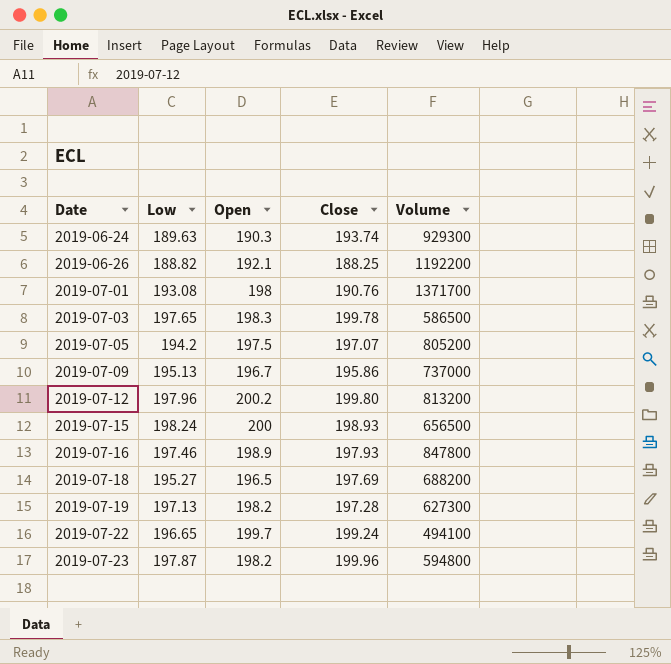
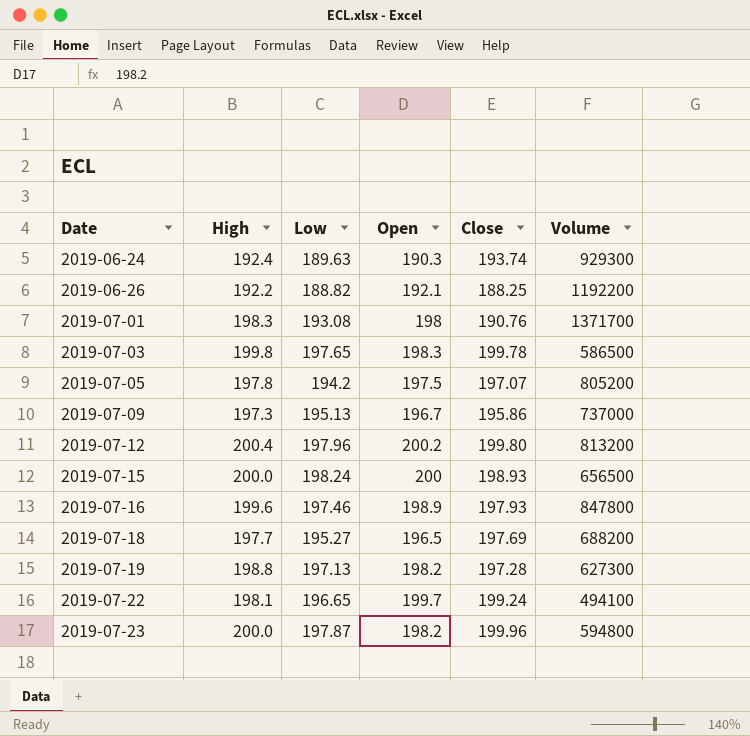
column High | position: none -> 2

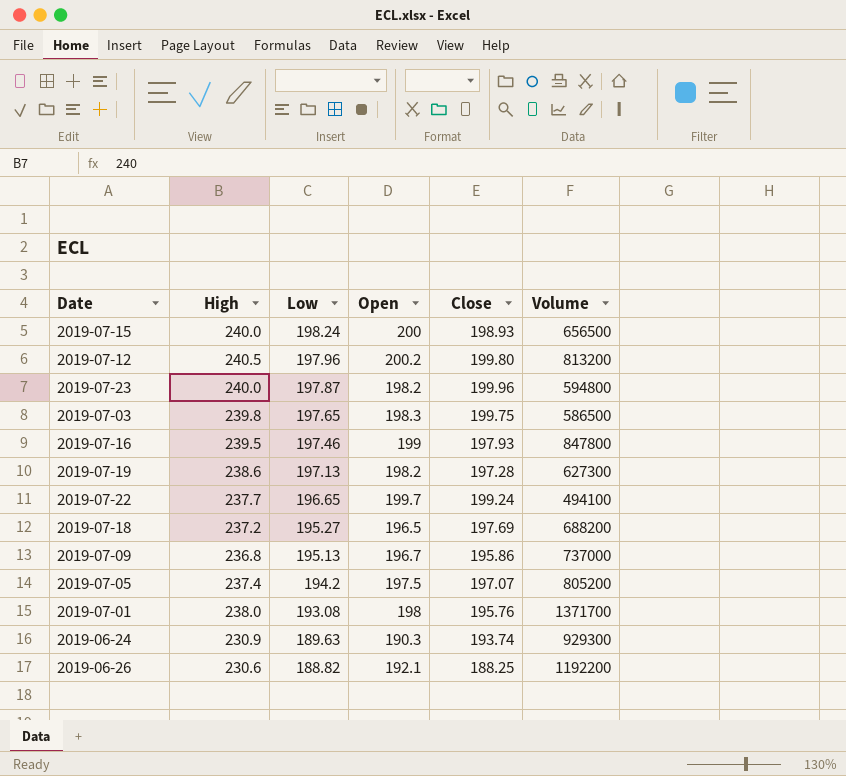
row order: Date ascending -> Low descending
2019-07-15 | High: 200.0 -> 240.0
2019-07-12 | High: 200.4 -> 240.5
2019-07-23 | High: 200.0 -> 240.0
2019-07-03 | High: 199.8 -> 239.8
2019-07-03 | Close: 199.78 -> 199.75
2019-07-16 | High: 199.6 -> 239.5
2019-07-16 | Open: 198.9 -> 199
2019-07-19 | High: 198.8 -> 238.6
2019-07-22 | High: 198.1 -> 237.7
2019-07-18 | High: 197.7 -> 237.2
2019-07-09 | High: 197.3 -> 236.8
2019-07-05 | High: 197.8 -> 237.4
2019-07-01 | High: 198.3 -> 238.0
2019-07-01 | Close: 190.76 -> 195.76
2019-06-24 | High: 192.4 -> 230.9
2019-06-26 | High: 192.2 -> 230.6

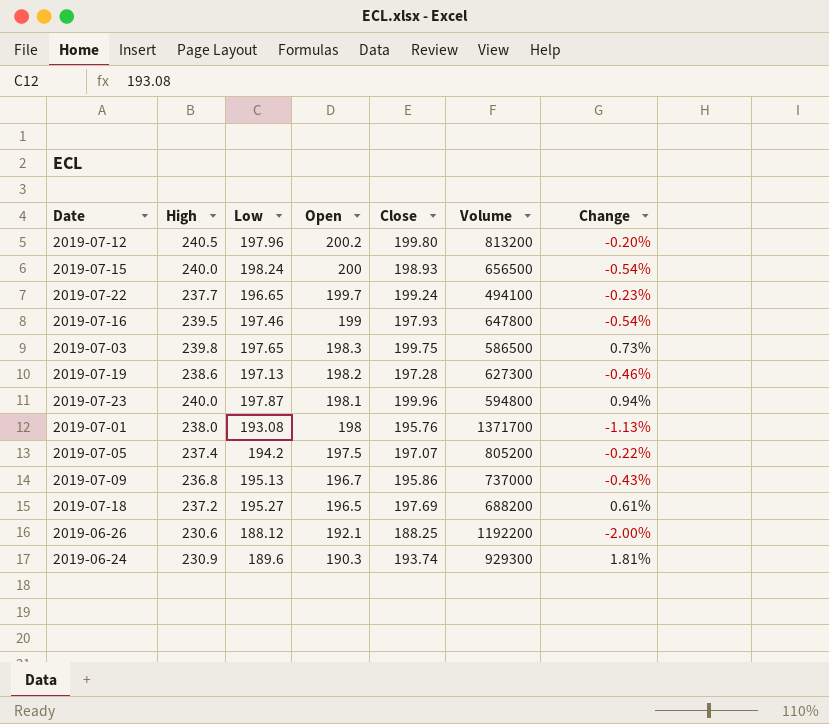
row order: Low descending -> Open descending
column Change | formula: none -> ([Close] - [Open]) / [Open]
2019-07-16 | Volume: 847800 -> 647800
2019-07-23 | Open: 198.2 -> 198.1
2019-06-26 | Low: 188.82 -> 188.12
2019-06-24 | Low: 189.63 -> 189.6

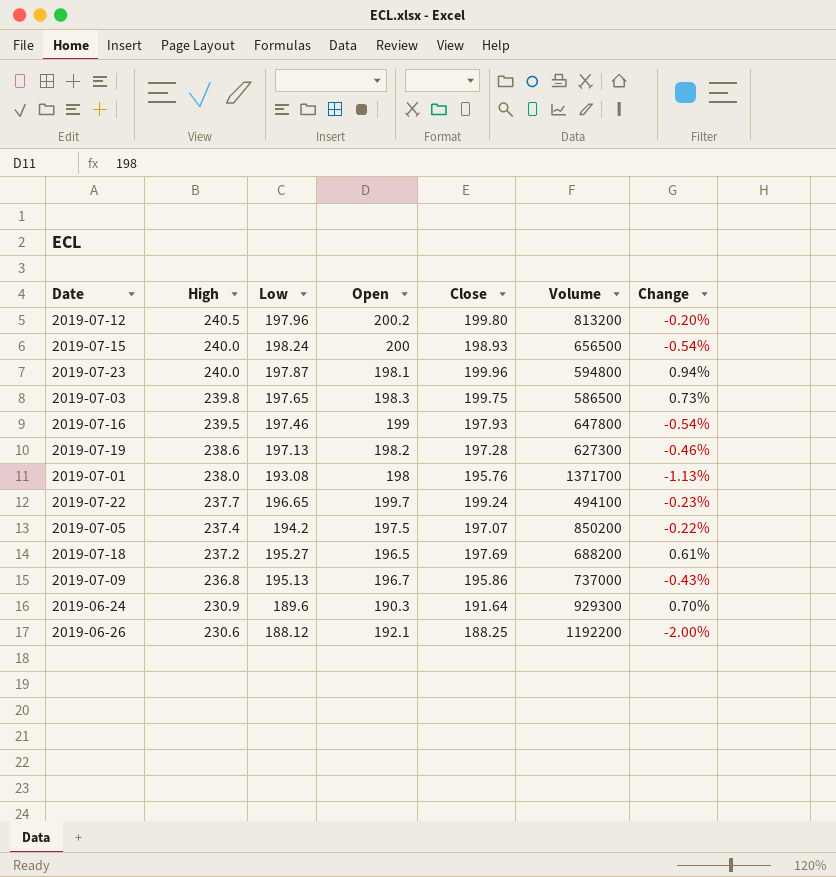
row order: Open descending -> High descending
2019-07-05 | Volume: 805200 -> 850200
2019-06-24 | Close: 193.74 -> 191.64
2019-06-24 | Change: 1.81% -> 0.70%

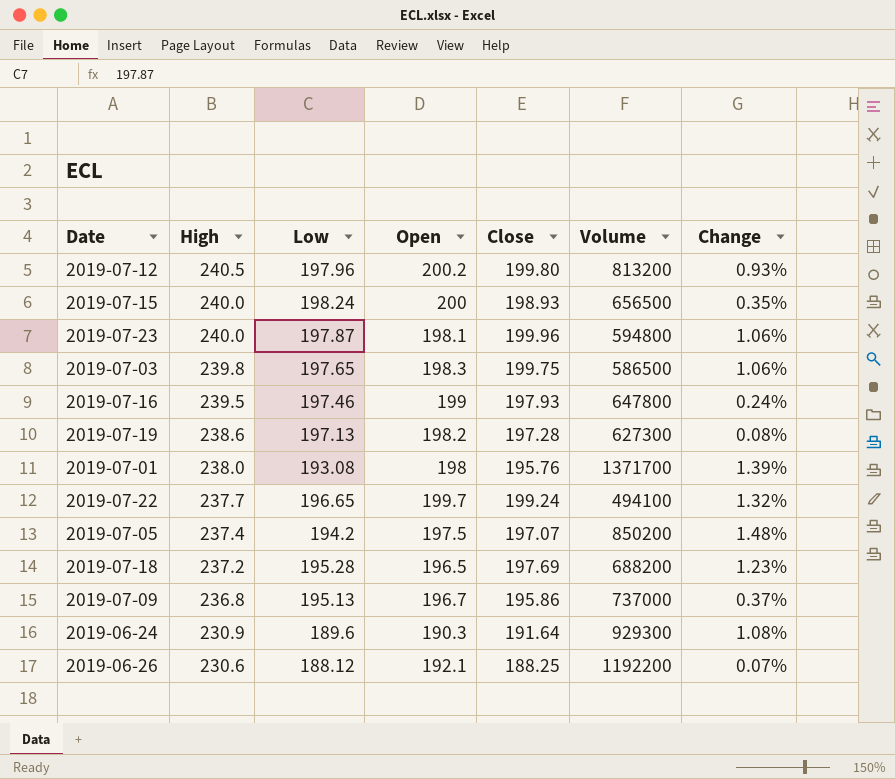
column Change | formula: ([Close] - [Open]) / [Open] -> ([Close] - [Low]) / [Low]
2019-07-18 | Low: 195.27 -> 195.28

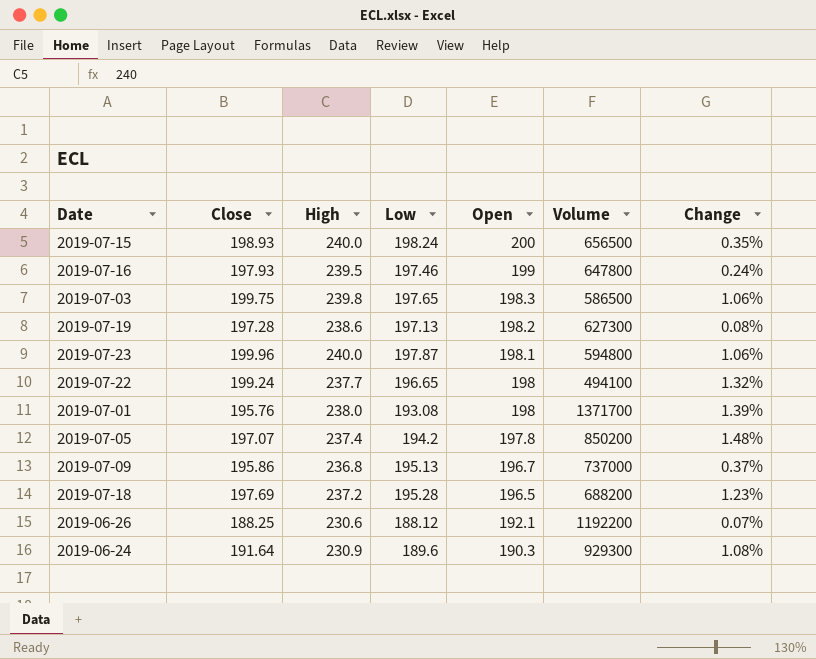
row order: High descending -> Open descending
column Close | position: 5 -> 2
row 2019-07-12: 240.5 | 197.96 | 200.2 | 199.80 | 813200 | 0.93% -> none
2019-07-22 | Open: 199.7 -> 198
2019-07-05 | Open: 197.5 -> 197.8

